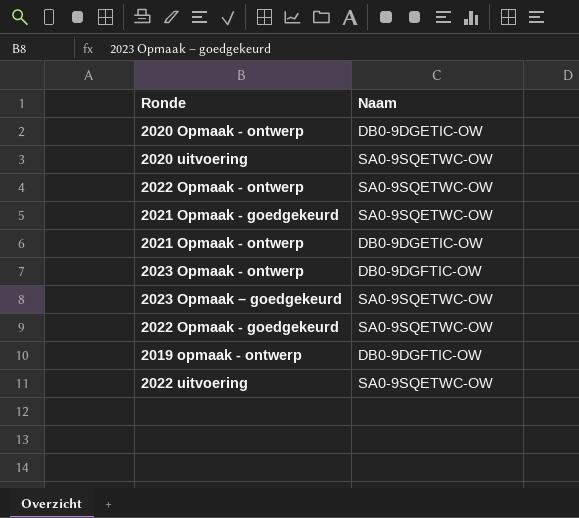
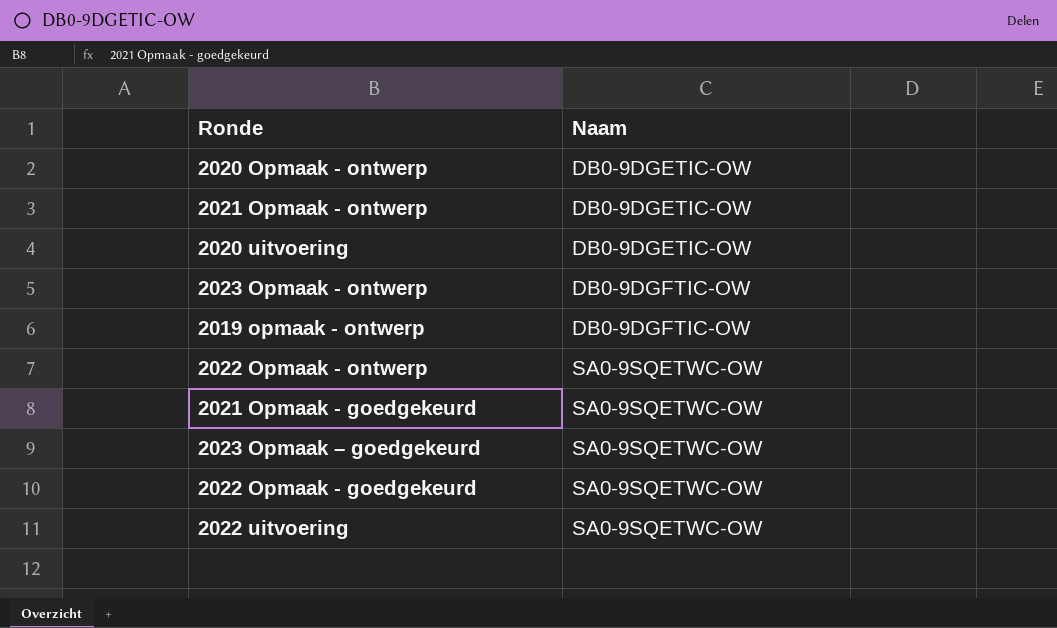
row order: none -> Naam ascending
2020 uitvoering | Naam: SA0-9SQETWC-OW -> DB0-9DGETIC-OW

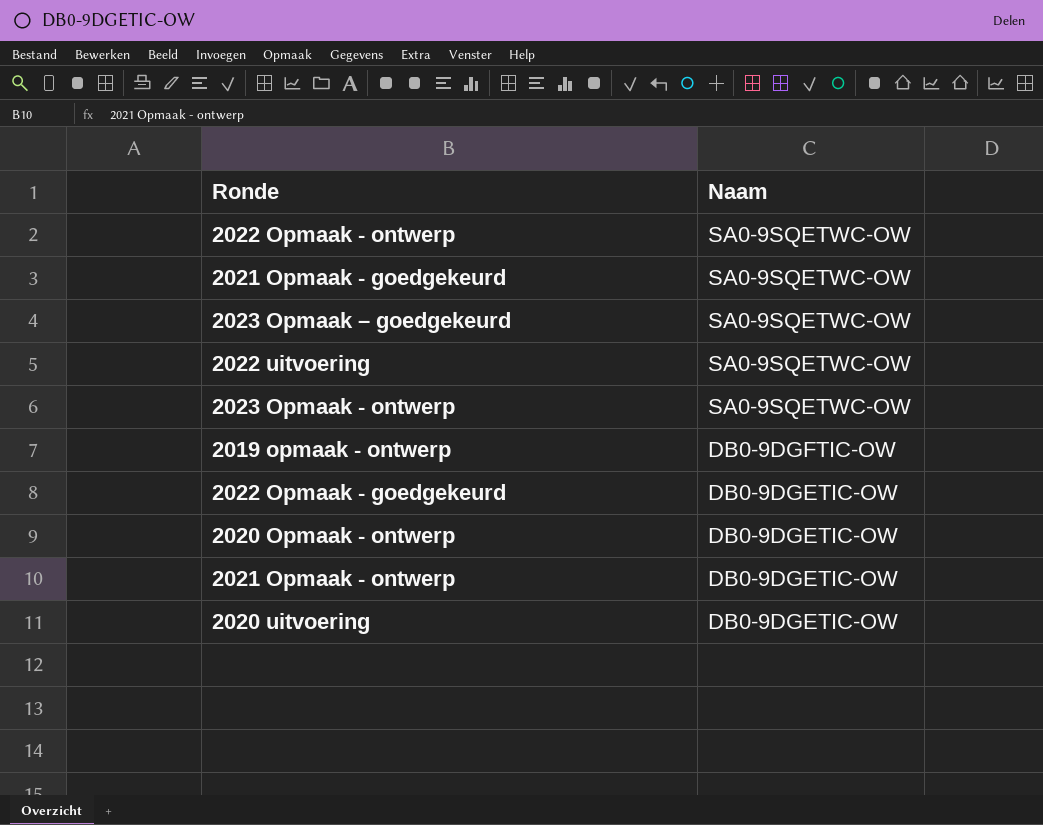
row order: Naam ascending -> Naam descending
2023 Opmaak - ontwerp | Naam: DB0-9DGFTIC-OW -> SA0-9SQETWC-OW
2022 Opmaak - goedgekeurd | Naam: SA0-9SQETWC-OW -> DB0-9DGETIC-OW

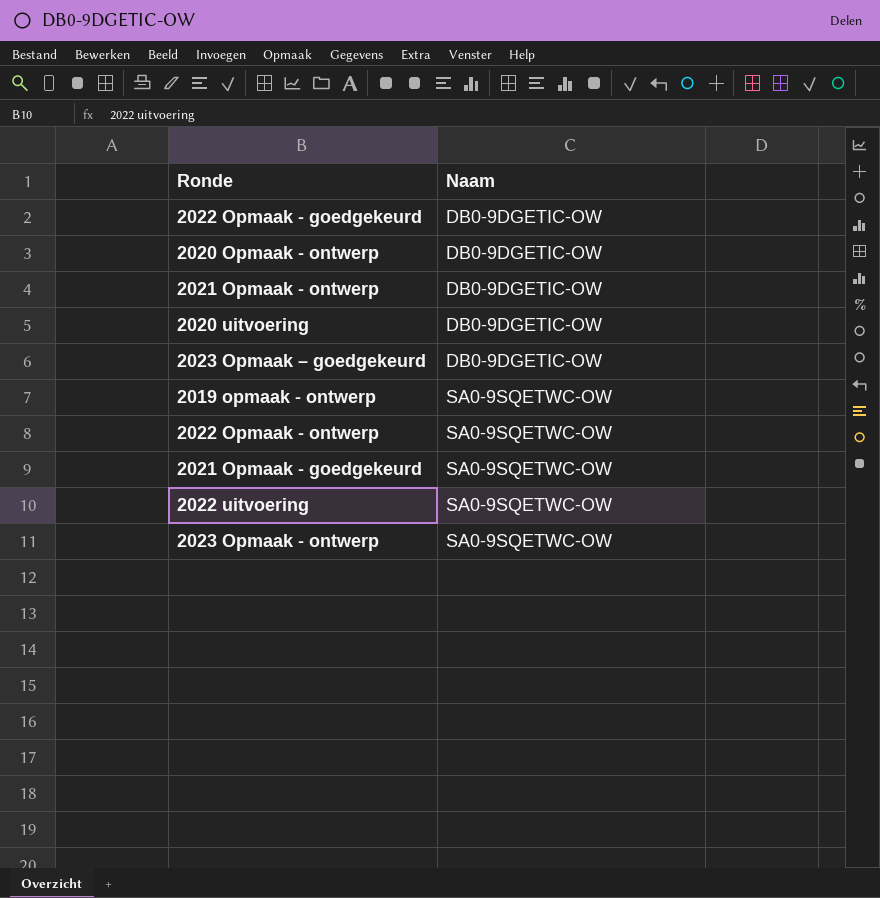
row order: Naam descending -> Naam ascending
2023 Opmaak – goedgekeurd | Naam: SA0-9SQETWC-OW -> DB0-9DGETIC-OW
2019 opmaak - ontwerp | Naam: DB0-9DGFTIC-OW -> SA0-9SQETWC-OW

